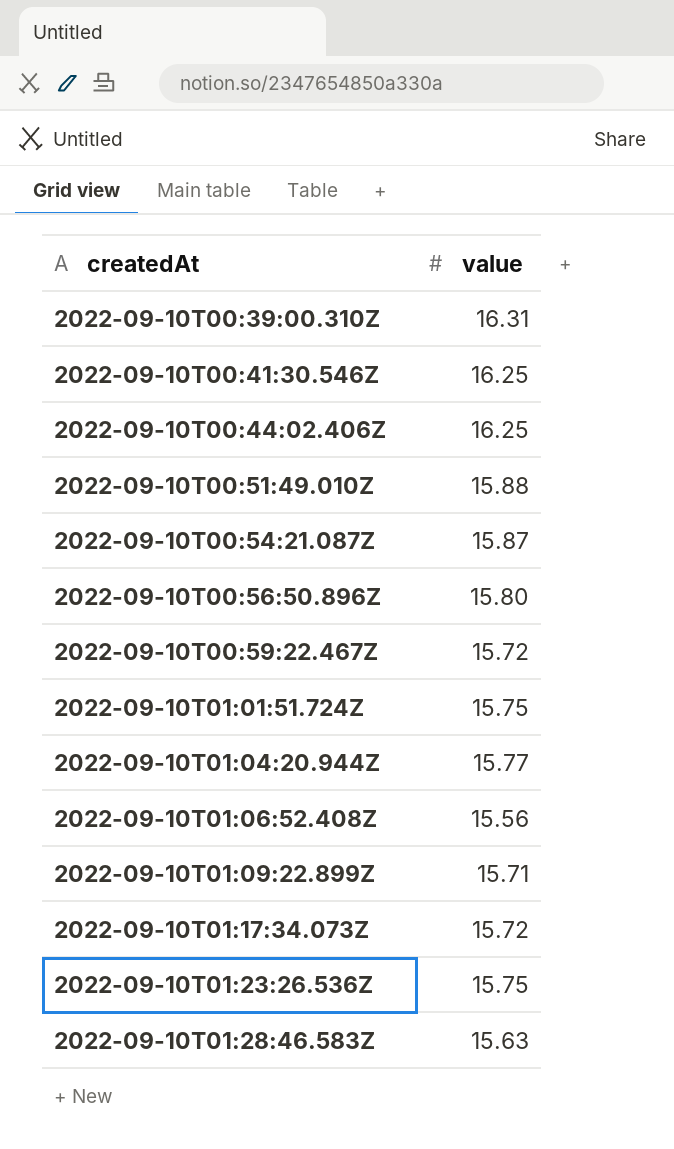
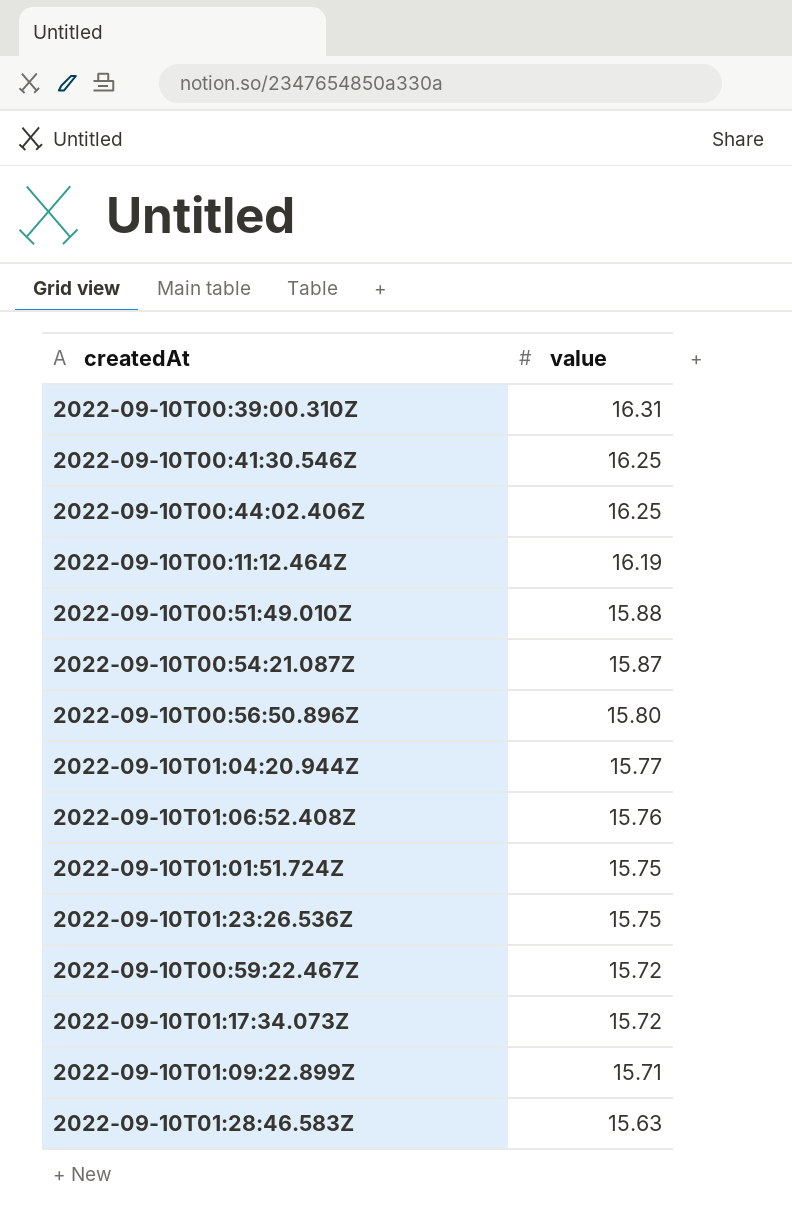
row order: createdAt ascending -> value descending
row 2022-09-10T00:11:12.464Z: none -> 16.19
2022-09-10T01:06:52.408Z | value: 15.56 -> 15.76

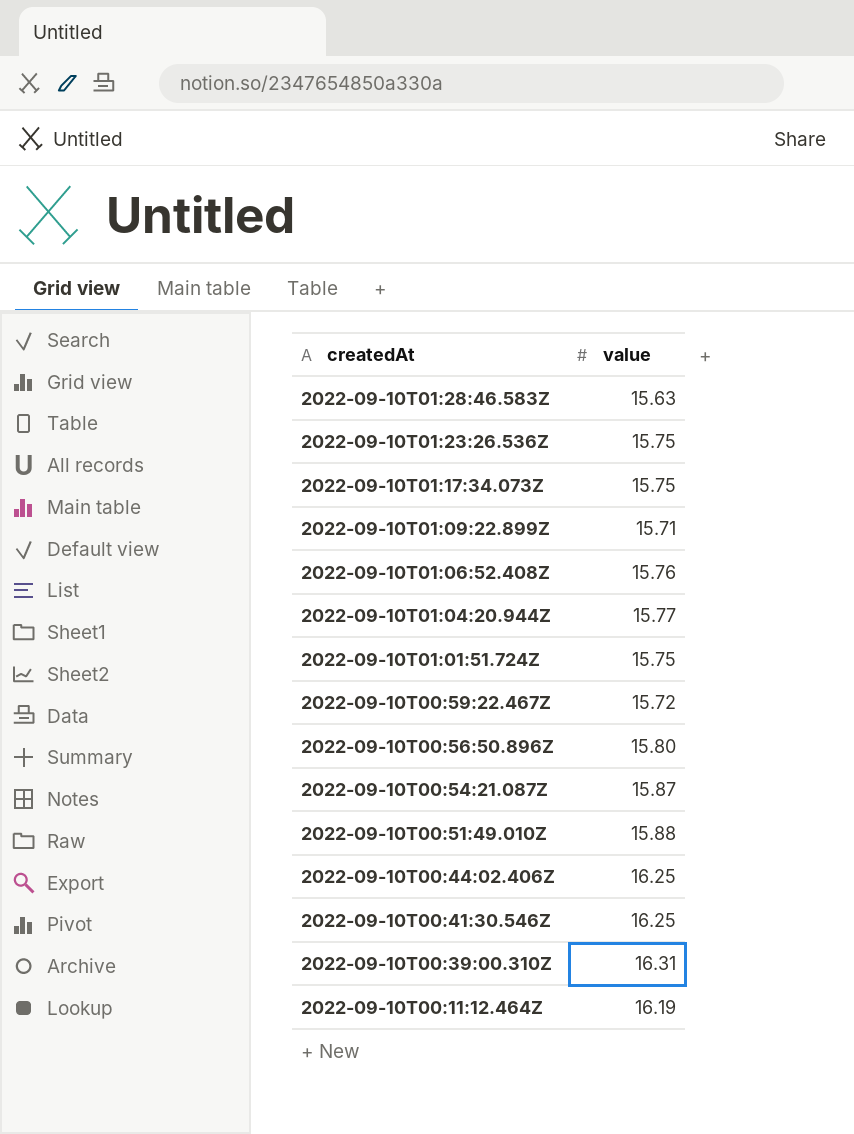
row order: value descending -> createdAt descending
2022-09-10T01:17:34.073Z | value: 15.72 -> 15.75

